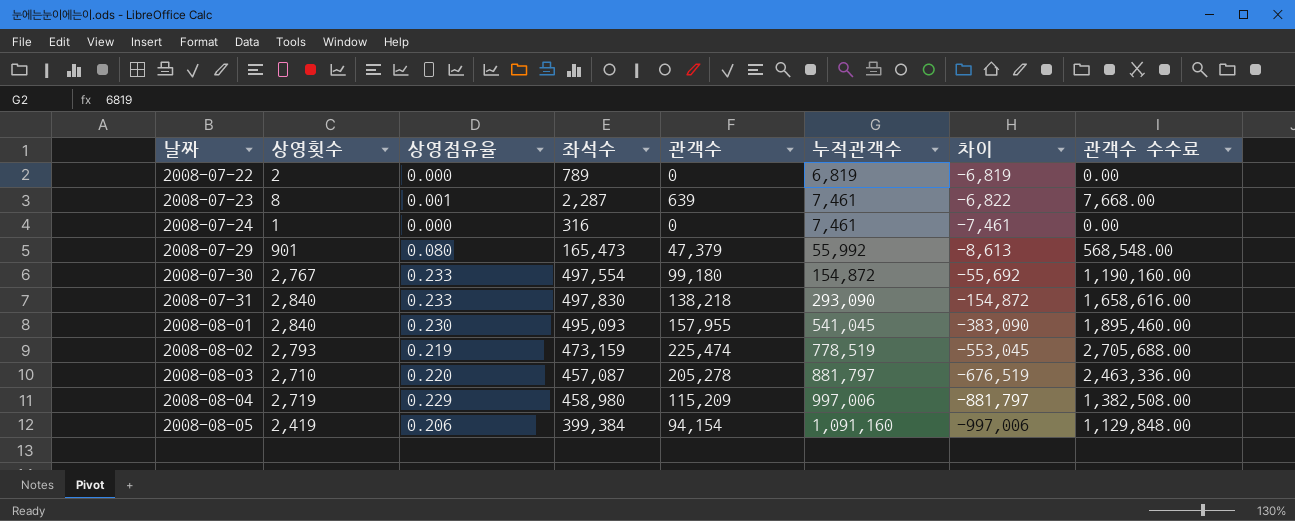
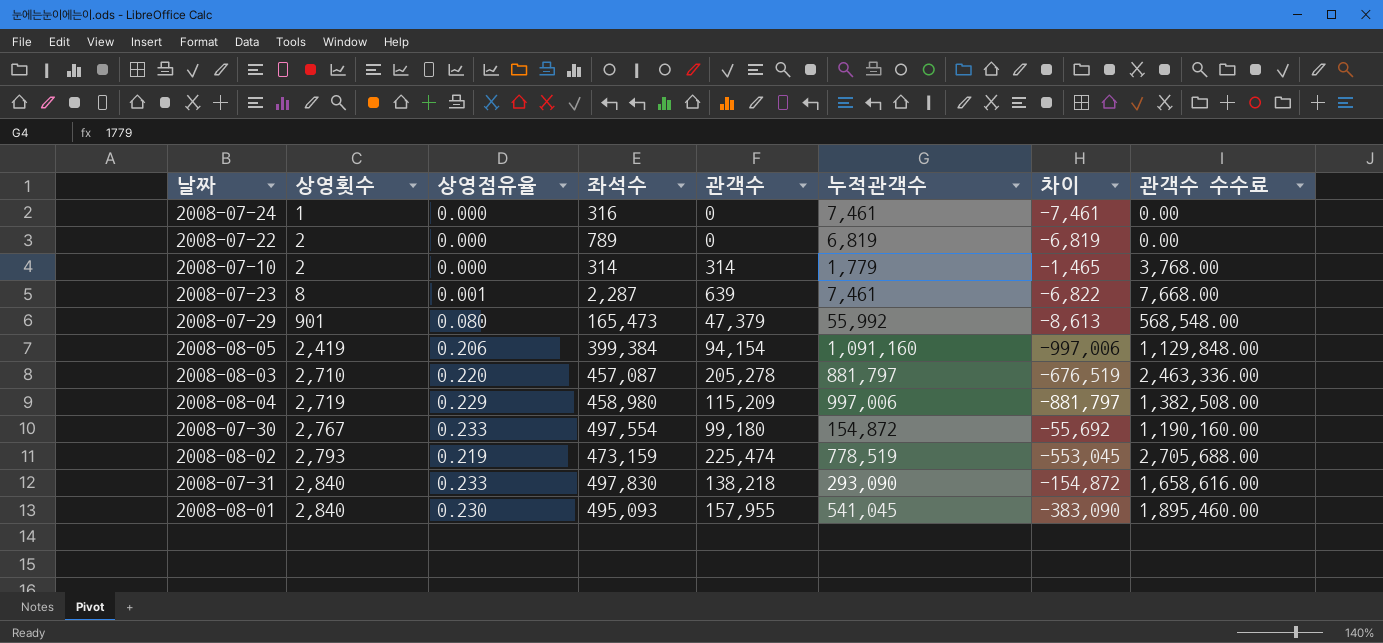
row order: 날짜 ascending -> 상영횟수 ascending
row 2008-07-10: none -> 2 | 0.000 | 314 | 314 | 1,779 | -1,465 | 3,768.00

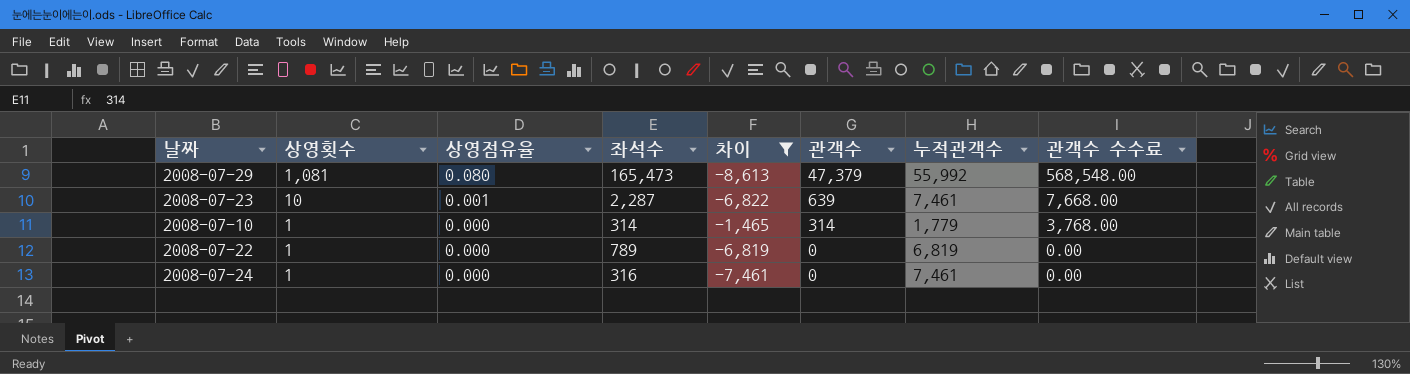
filter: none -> 차이 >= -8,613
row order: 상영횟수 ascending -> 상영횟수 descending
column 차이 | position: 7 -> 5
2008-07-29 | 상영횟수: 901 -> 1,081
2008-07-23 | 상영횟수: 8 -> 10
2008-07-10 | 상영횟수: 2 -> 1
2008-07-22 | 상영횟수: 2 -> 1

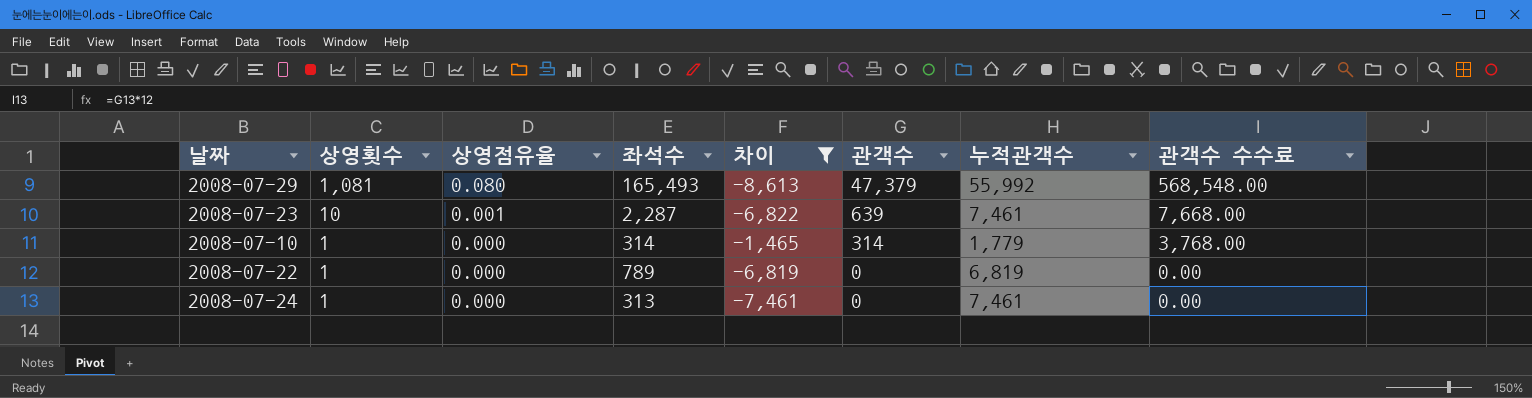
2008-07-29 | 좌석수: 165,473 -> 165,493
2008-07-24 | 좌석수: 316 -> 313

